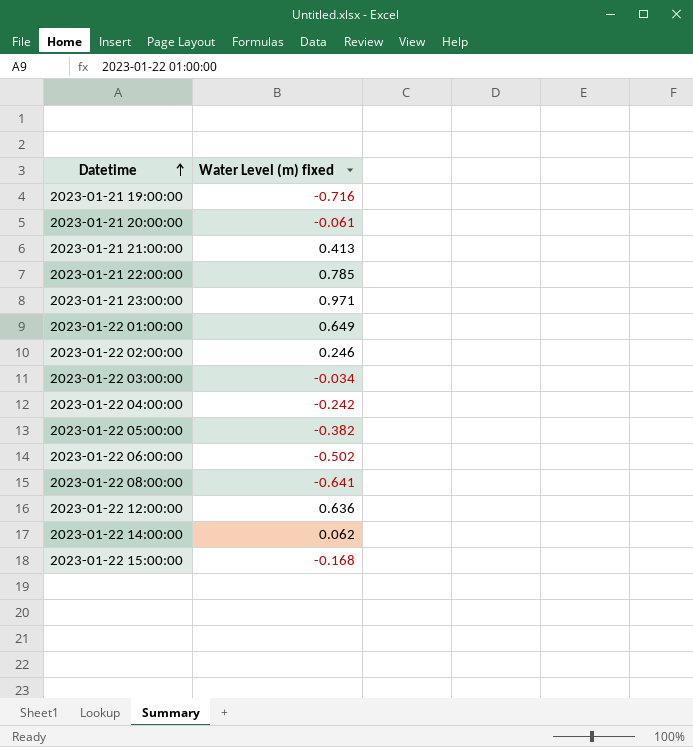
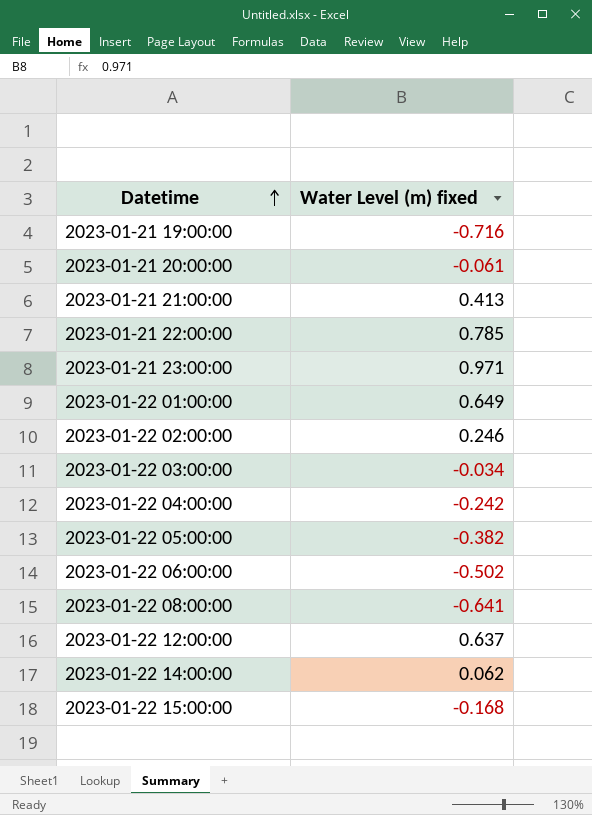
2023-01-22 12:00:00 | Water Level (m) fixed: 0.636 -> 0.637

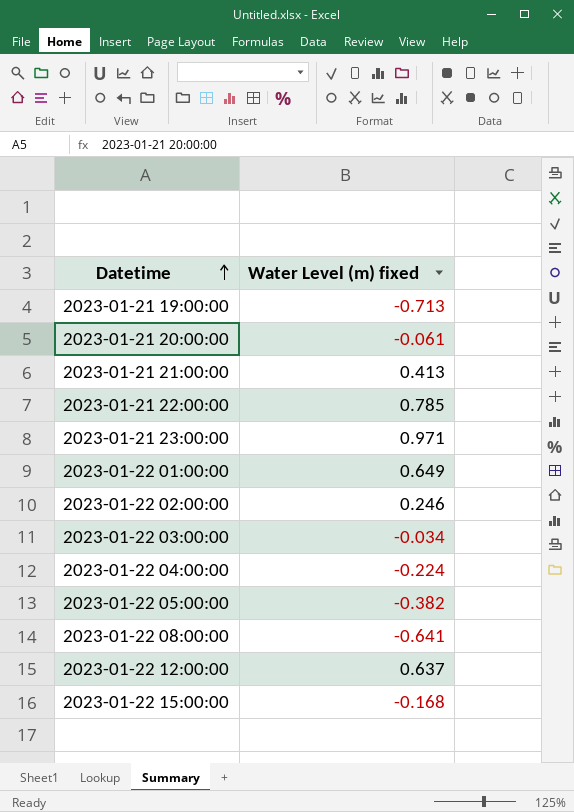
row 2023-01-22 06:00:00: -0.502 -> none
row 2023-01-22 14:00:00: 0.062 -> none
2023-01-21 19:00:00 | Water Level (m) fixed: -0.716 -> -0.713
2023-01-22 04:00:00 | Water Level (m) fixed: -0.242 -> -0.224

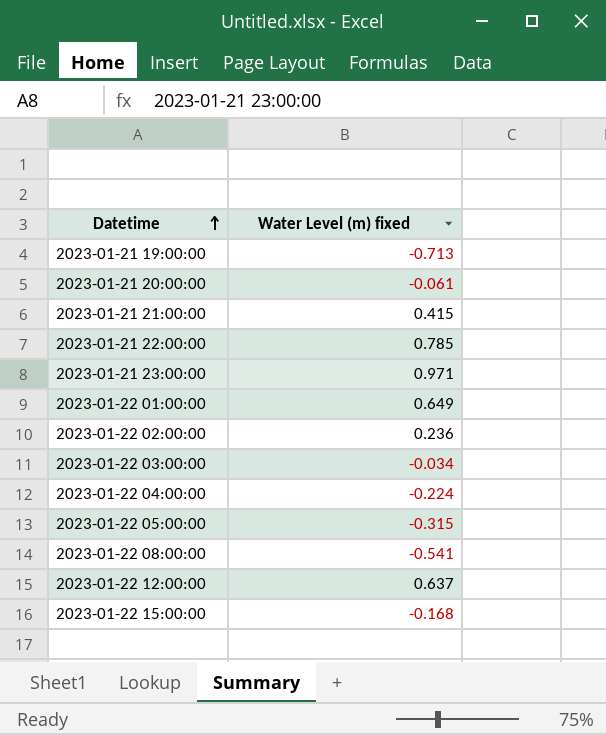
2023-01-21 21:00:00 | Water Level (m) fixed: 0.413 -> 0.415
2023-01-22 02:00:00 | Water Level (m) fixed: 0.246 -> 0.236
2023-01-22 05:00:00 | Water Level (m) fixed: -0.382 -> -0.315
2023-01-22 08:00:00 | Water Level (m) fixed: -0.641 -> -0.541

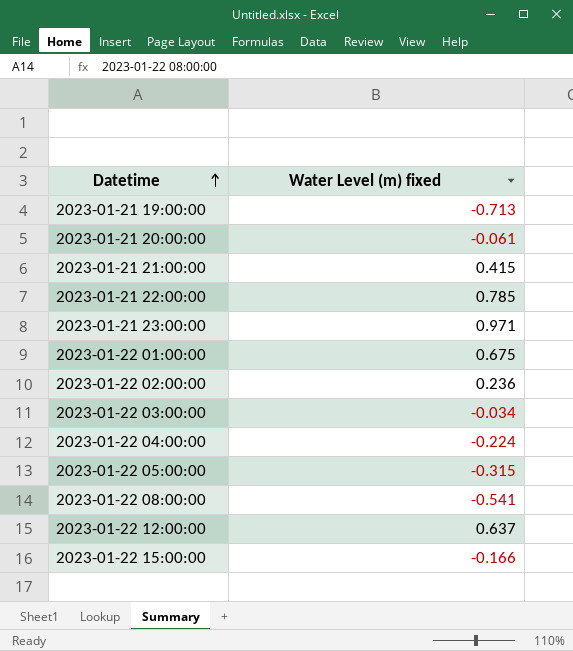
2023-01-22 01:00:00 | Water Level (m) fixed: 0.649 -> 0.675
2023-01-22 15:00:00 | Water Level (m) fixed: -0.168 -> -0.166

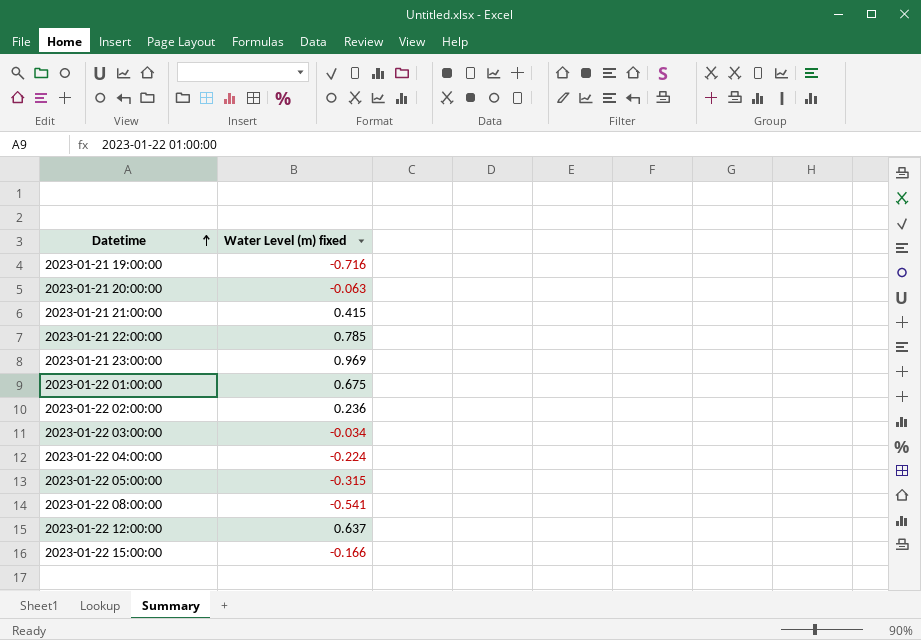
2023-01-21 19:00:00 | Water Level (m) fixed: -0.713 -> -0.716
2023-01-21 20:00:00 | Water Level (m) fixed: -0.061 -> -0.063
2023-01-21 23:00:00 | Water Level (m) fixed: 0.971 -> 0.969

